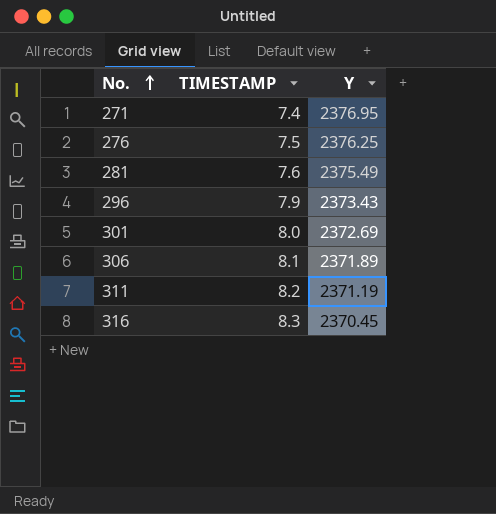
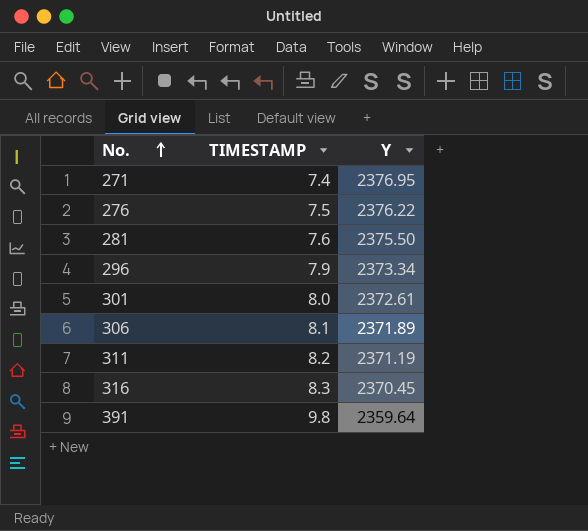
276 | Y: 2376.25 -> 2376.22
281 | Y: 2375.49 -> 2375.50
296 | Y: 2373.43 -> 2373.34
301 | Y: 2372.69 -> 2372.61
row 391: none -> 9.8 | 2359.64

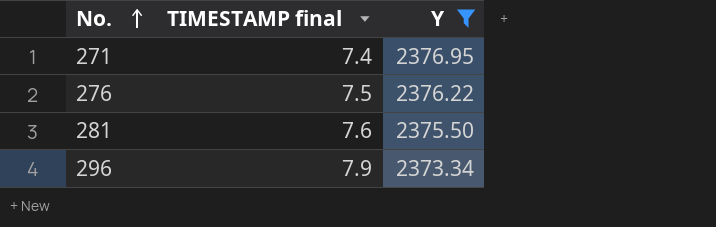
filter: none -> Y >= 2373.34
column name: TIMESTAMP -> TIMESTAMP final

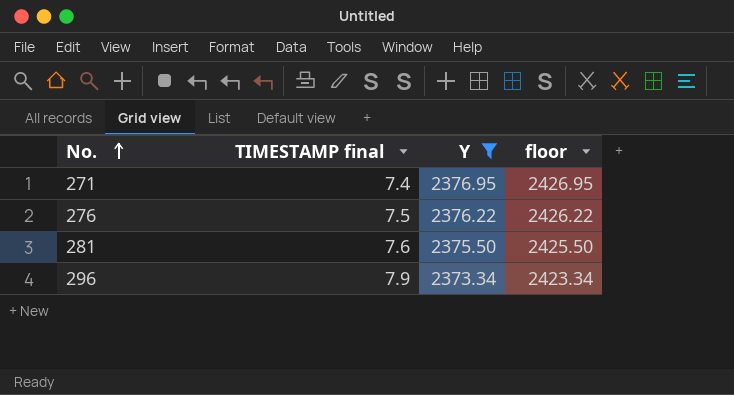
column floor | formula: none -> [Y] + 50

